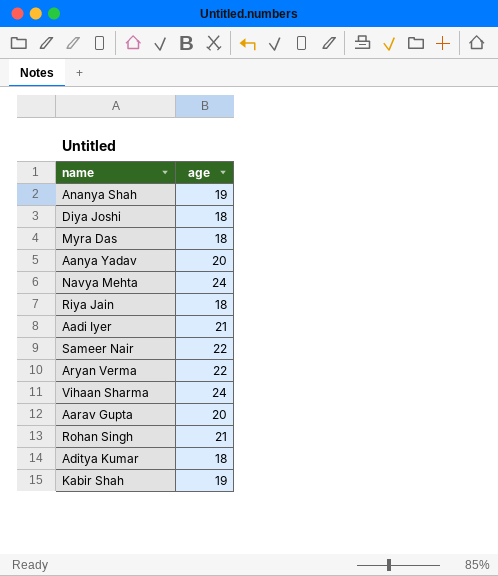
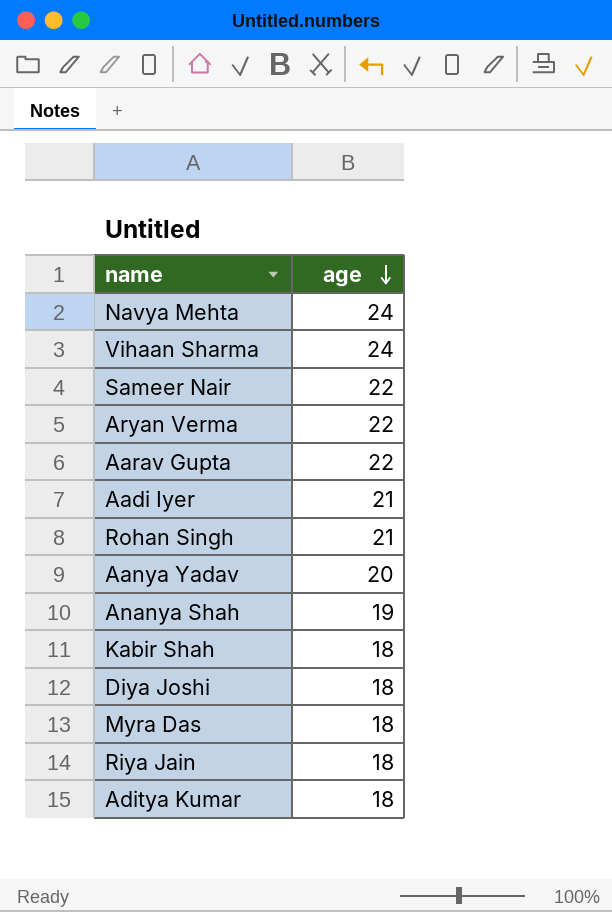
row order: none -> age descending
Aarav Gupta | age: 20 -> 22
Kabir Shah | age: 19 -> 18

